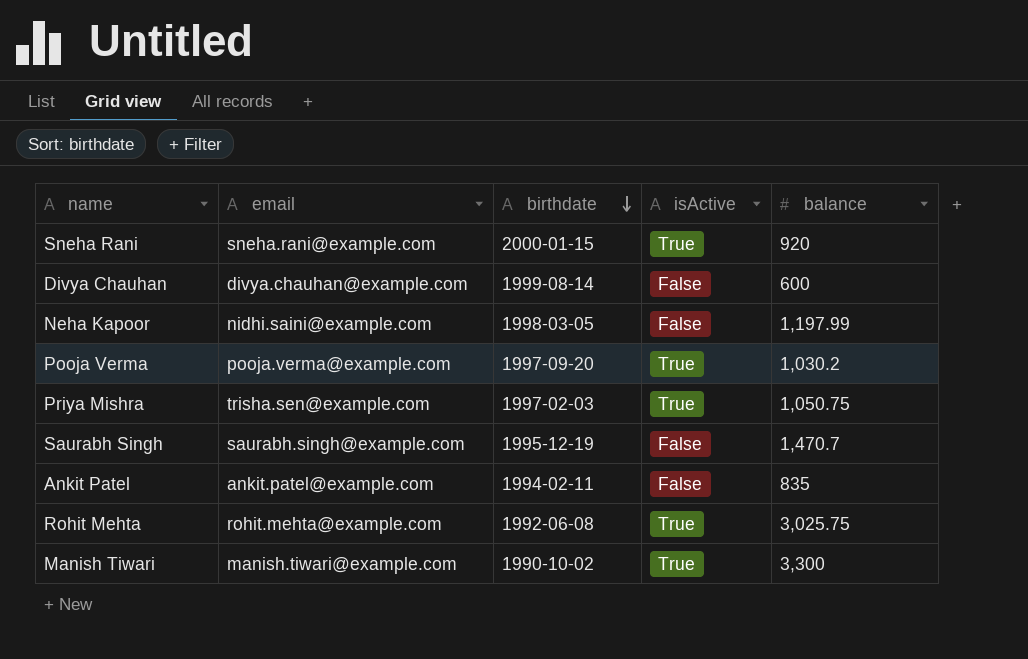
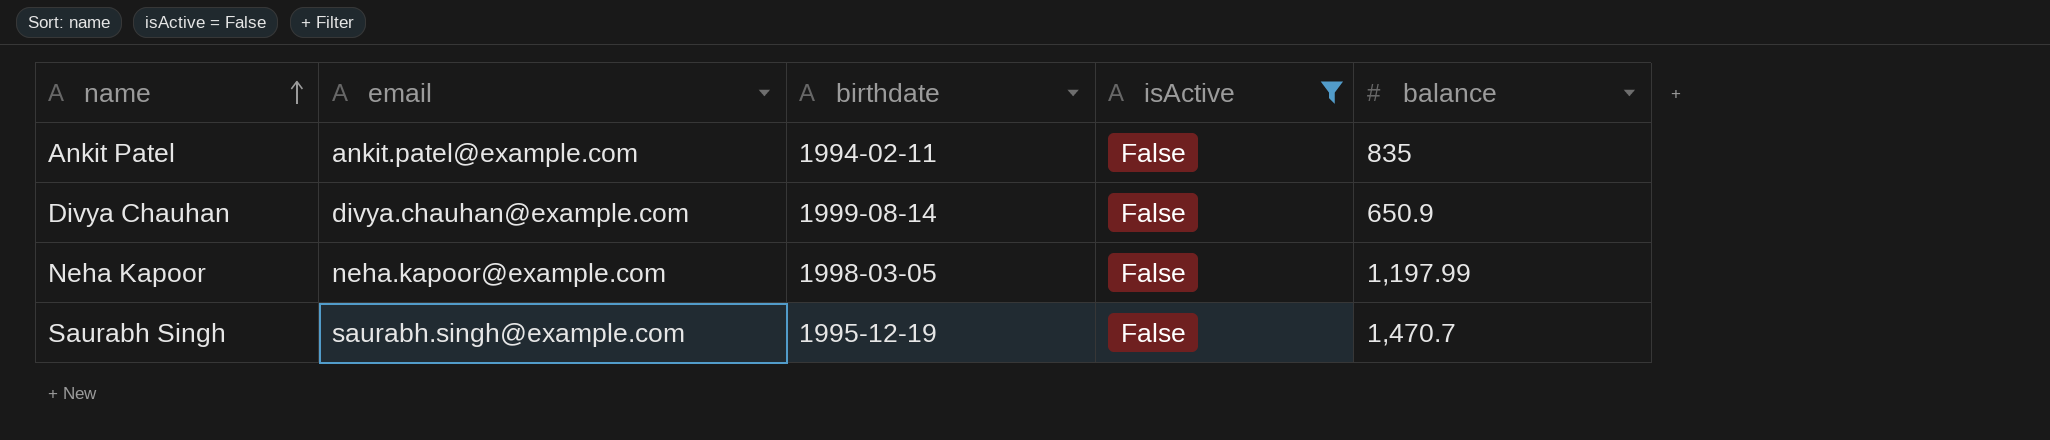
filter: none -> isActive = False
row order: birthdate descending -> name ascending
Divya Chauhan | balance: 600 -> 650.9
Neha Kapoor | email: nidhi.saini@example.com -> neha.kapoor@example.com

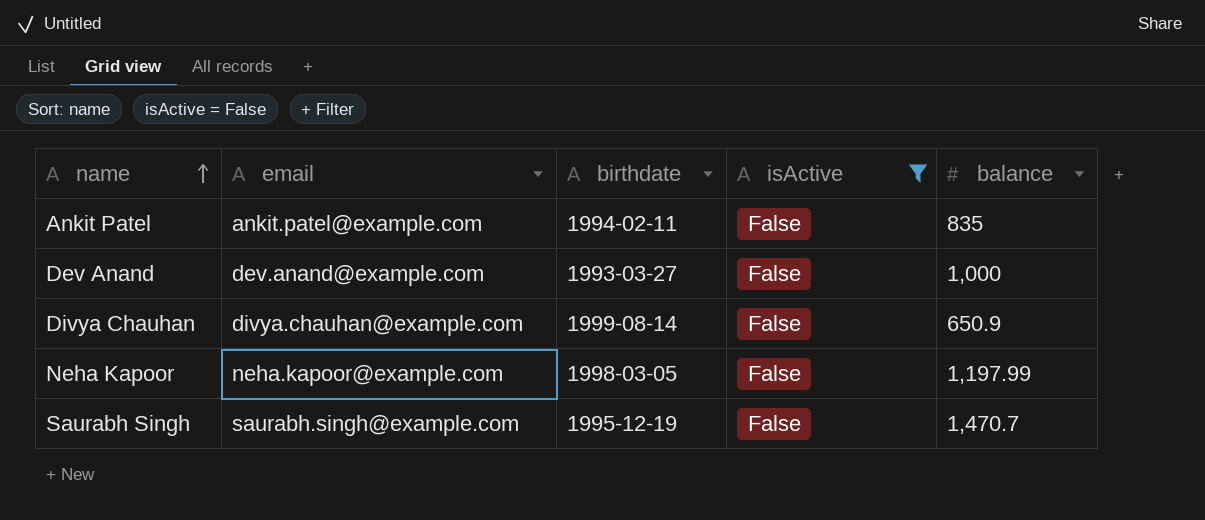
row Dev Anand: none -> dev.anand@example.com | 1993-03-27 | False | 1,000

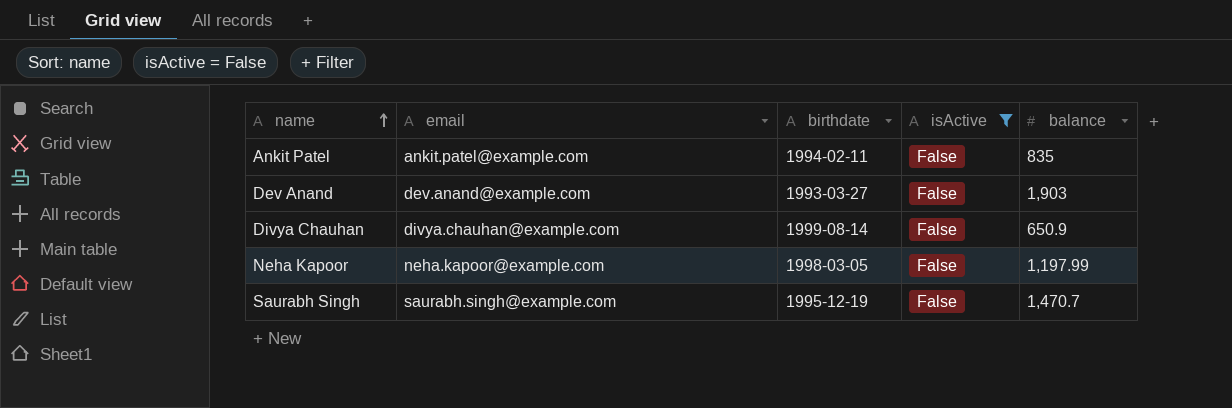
Dev Anand | balance: 1,000 -> 1,903

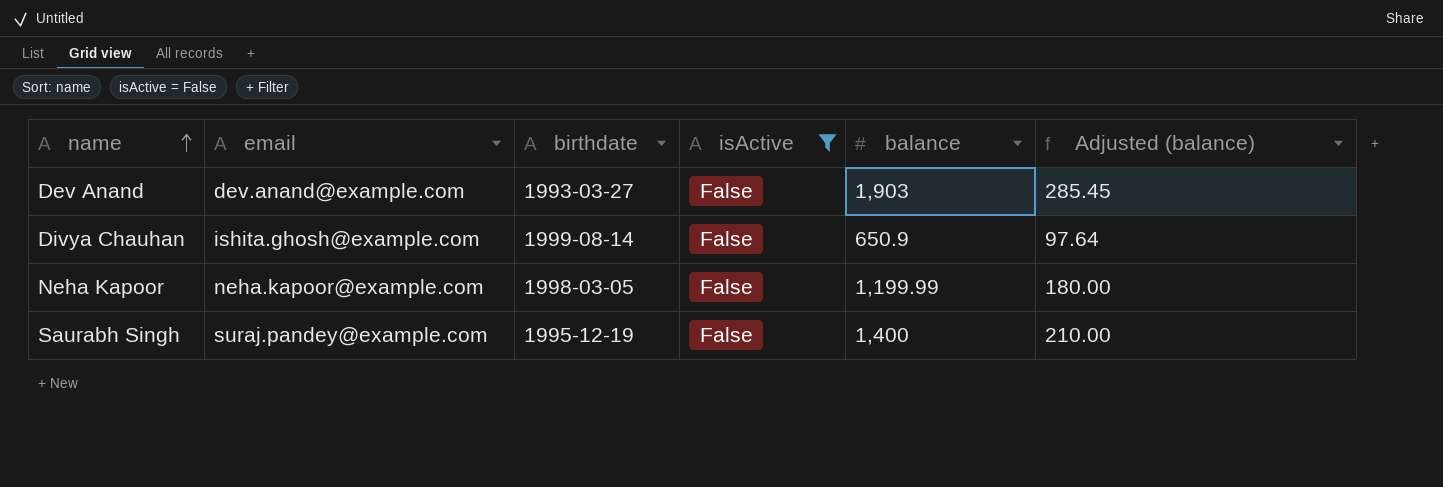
column Adjusted (balance) | formula: none -> [balance] * 0.15
row Ankit Patel: ankit.patel@example.com | 1994-02-11 | False | 835 -> none
Divya Chauhan | email: divya.chauhan@example.com -> ishita.ghosh@example.com
Neha Kapoor | balance: 1,197.99 -> 1,199.99
Saurabh Singh | email: saurabh.singh@example.com -> suraj.pandey@example.com
Saurabh Singh | balance: 1,470.7 -> 1,400

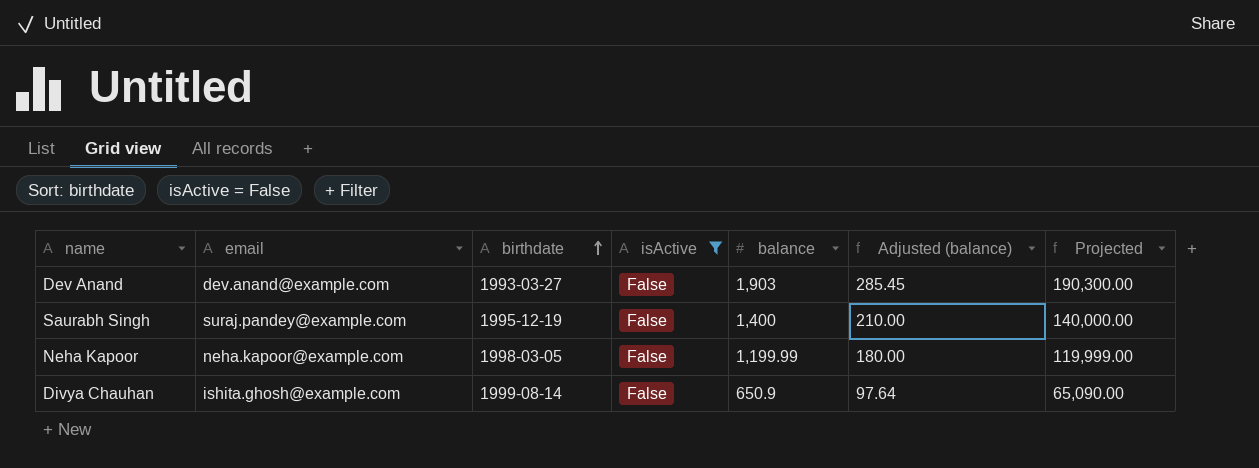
row order: name ascending -> birthdate ascending
column Projected | formula: none -> [balance] * 100

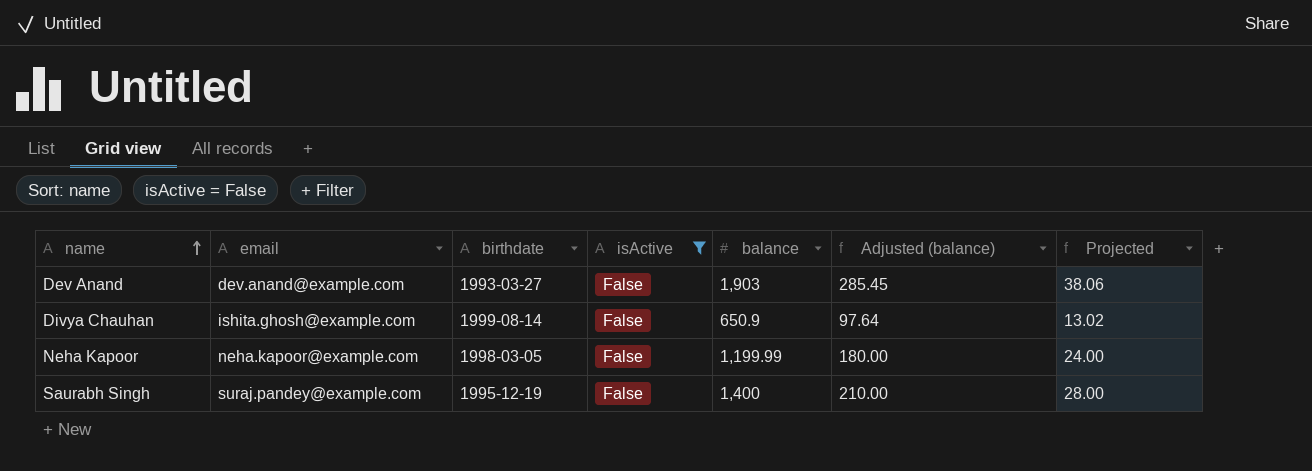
row order: birthdate ascending -> name ascending
column Projected | formula: [balance] * 100 -> [balance] * 0.02

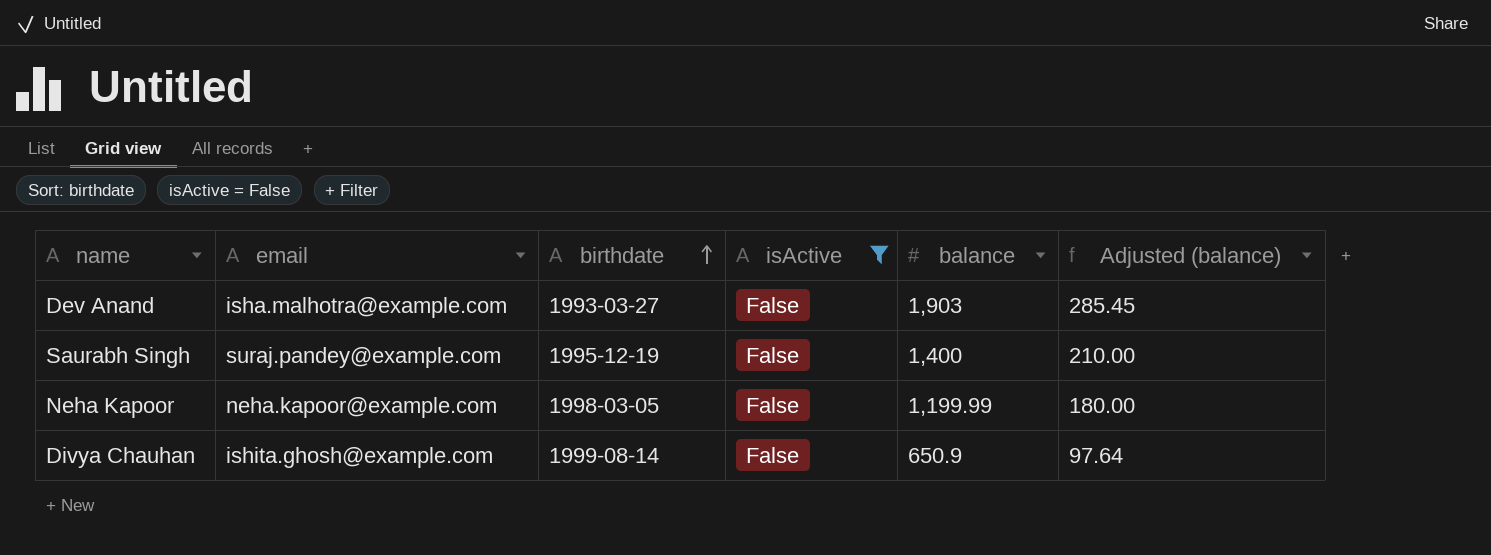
row order: name ascending -> birthdate ascending
column Projected | formula: [balance] * 0.02 -> none
Dev Anand | email: dev.anand@example.com -> isha.malhotra@example.com

